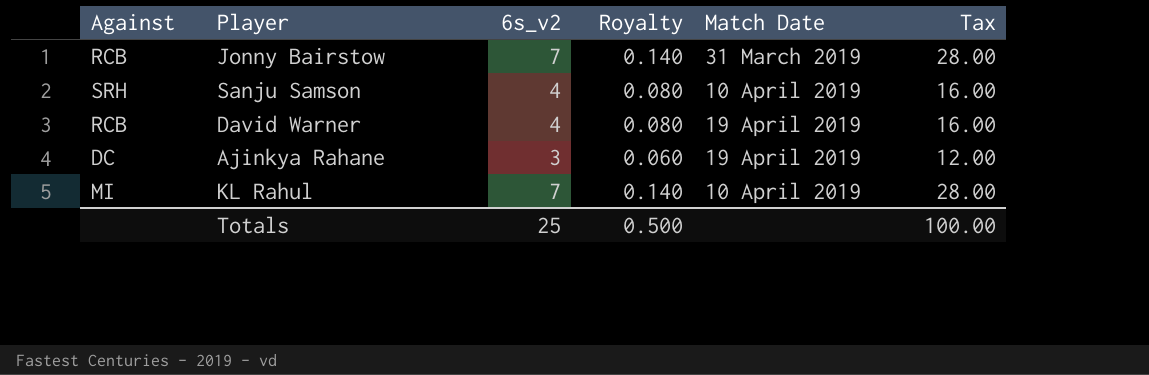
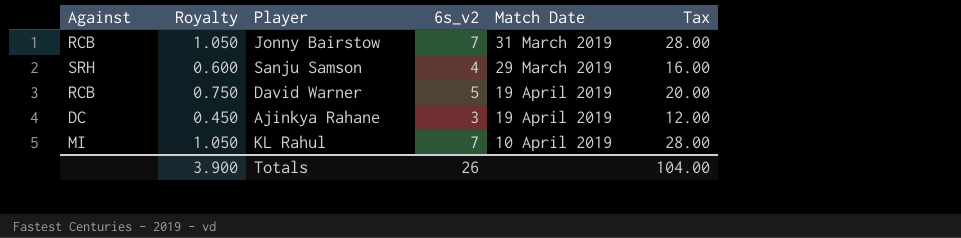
column Royalty | formula: [6s_v2] * 0.02 -> [6s_v2] * 0.15
column Royalty | position: 4 -> 2
Sanju Samson | Match Date: 10 April 2019 -> 29 March 2019
David Warner | 6s_v2: 4 -> 5
David Warner | Tax: 16.00 -> 20.00
Totals | Royalty: 0.500 -> 3.900
Totals | 6s_v2: 25 -> 26
Totals | Tax: 100.00 -> 104.00

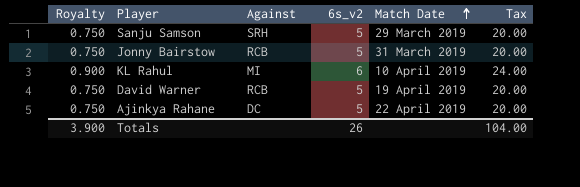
row order: none -> Match Date ascending
column Against | position: 1 -> 3
Sanju Samson | Royalty: 0.600 -> 0.750
Sanju Samson | 6s_v2: 4 -> 5
Sanju Samson | Tax: 16.00 -> 20.00
Jonny Bairstow | Royalty: 1.050 -> 0.750
Jonny Bairstow | 6s_v2: 7 -> 5
Jonny Bairstow | Tax: 28.00 -> 20.00
KL Rahul | Royalty: 1.050 -> 0.900
KL Rahul | 6s_v2: 7 -> 6
KL Rahul | Tax: 28.00 -> 24.00
Ajinkya Rahane | Royalty: 0.450 -> 0.750
Ajinkya Rahane | 6s_v2: 3 -> 5
Ajinkya Rahane | Match Date: 19 April 2019 -> 22 April 2019
Ajinkya Rahane | Tax: 12.00 -> 20.00

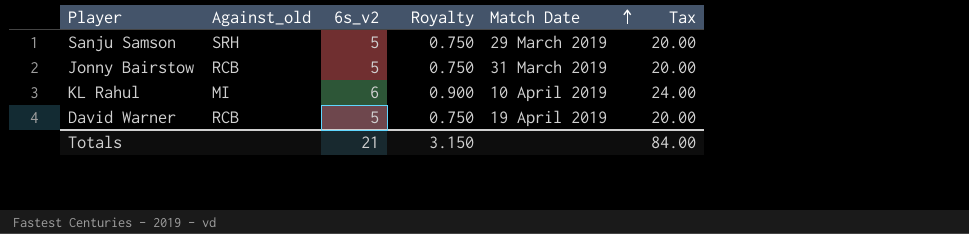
column name: Against -> Against_old
column Royalty | position: 1 -> 4
row Ajinkya Rahane: 0.750 | DC | 5 | 22 April 2019 | 20.00 -> none
Totals | 6s_v2: 26 -> 21
Totals | Royalty: 3.900 -> 3.150
Totals | Tax: 104.00 -> 84.00

